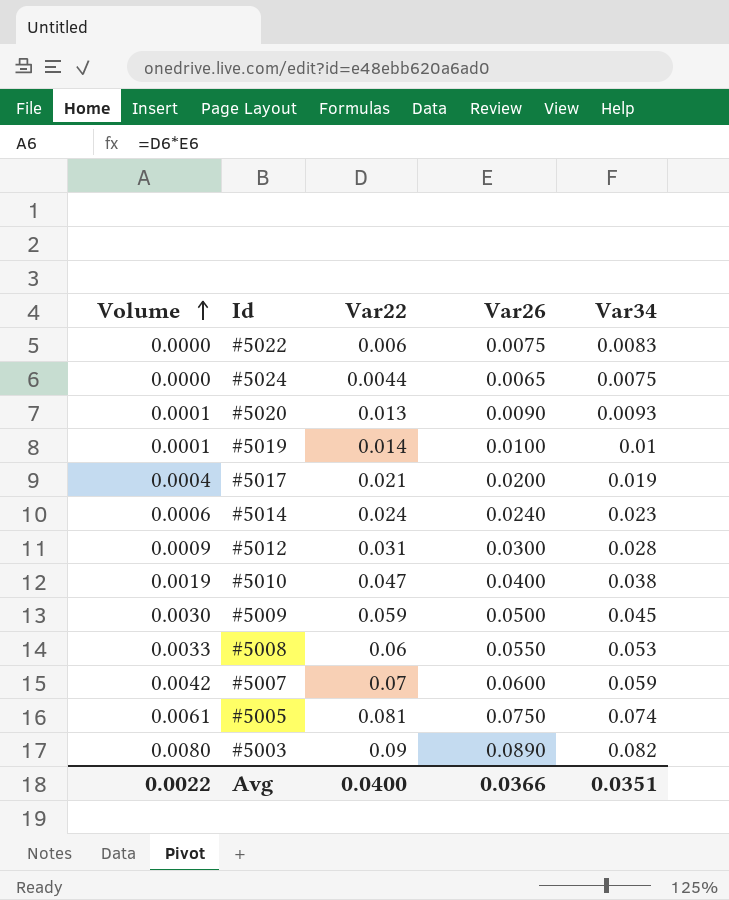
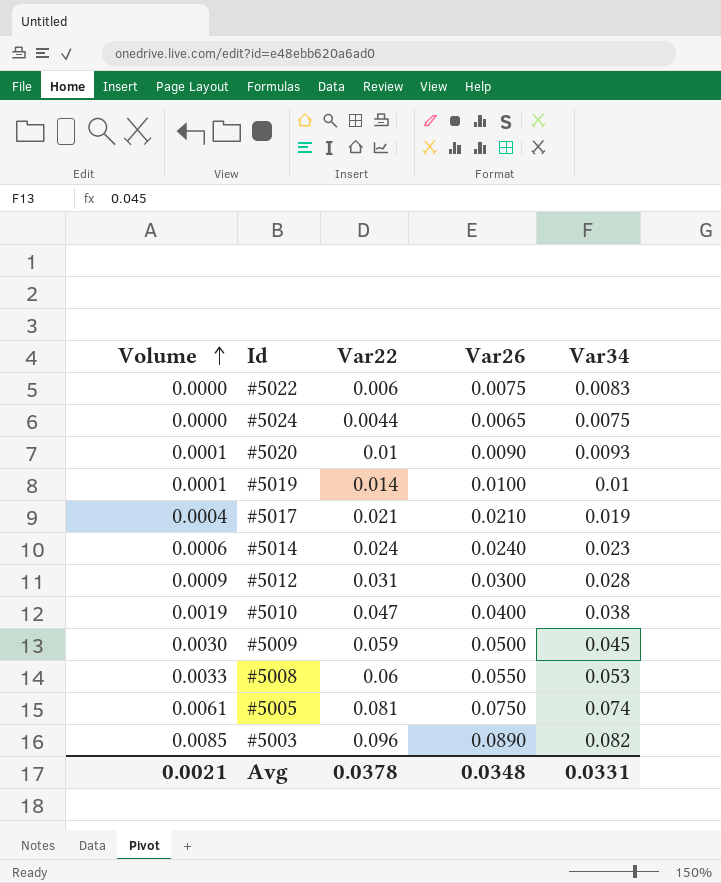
row #5007: 0.0042 | 0.07 | 0.0600 | 0.059 -> none
#5020 | Var22: 0.013 -> 0.01
#5017 | Var26: 0.0200 -> 0.0210
#5003 | Volume: 0.0080 -> 0.0085
#5003 | Var22: 0.09 -> 0.096
Avg | Volume: 0.0022 -> 0.0021
Avg | Var22: 0.0400 -> 0.0378
Avg | Var26: 0.0366 -> 0.0348
Avg | Var34: 0.0351 -> 0.0331

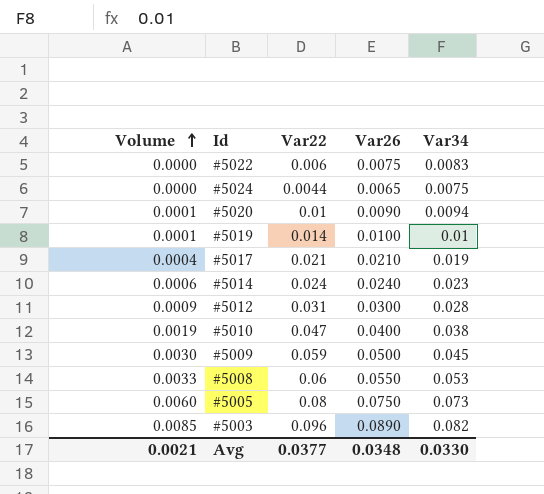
#5020 | Var34: 0.0093 -> 0.0094
#5005 | Volume: 0.0061 -> 0.0060
#5005 | Var22: 0.081 -> 0.08
#5005 | Var34: 0.074 -> 0.073
Avg | Var22: 0.0378 -> 0.0377
Avg | Var34: 0.0331 -> 0.0330

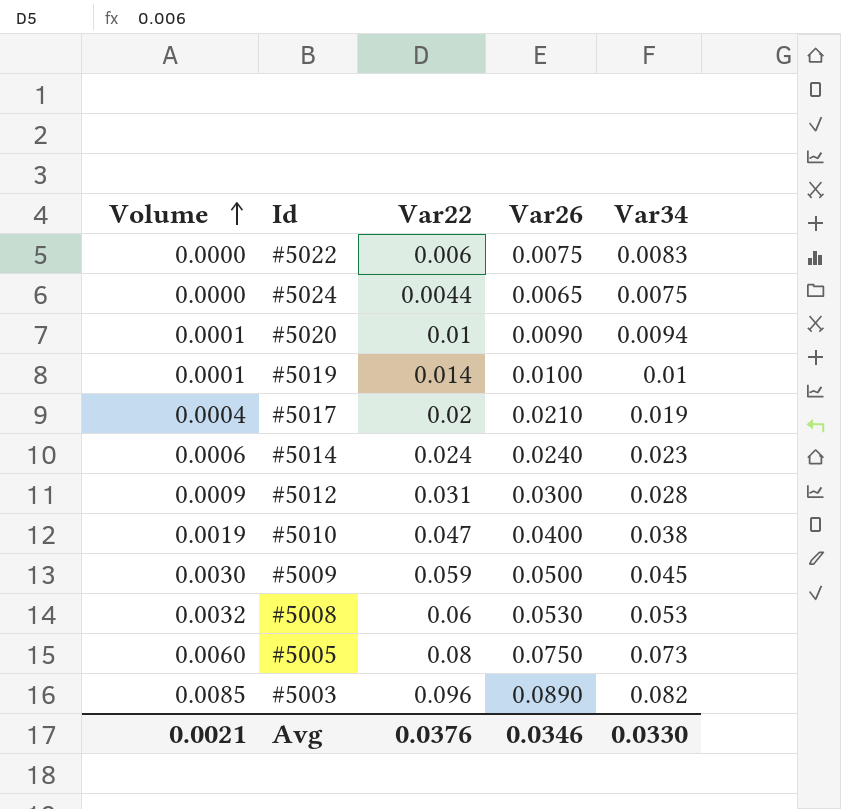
#5017 | Var22: 0.021 -> 0.02
#5008 | Volume: 0.0033 -> 0.0032
#5008 | Var26: 0.0550 -> 0.0530
Avg | Var22: 0.0377 -> 0.0376
Avg | Var26: 0.0348 -> 0.0346

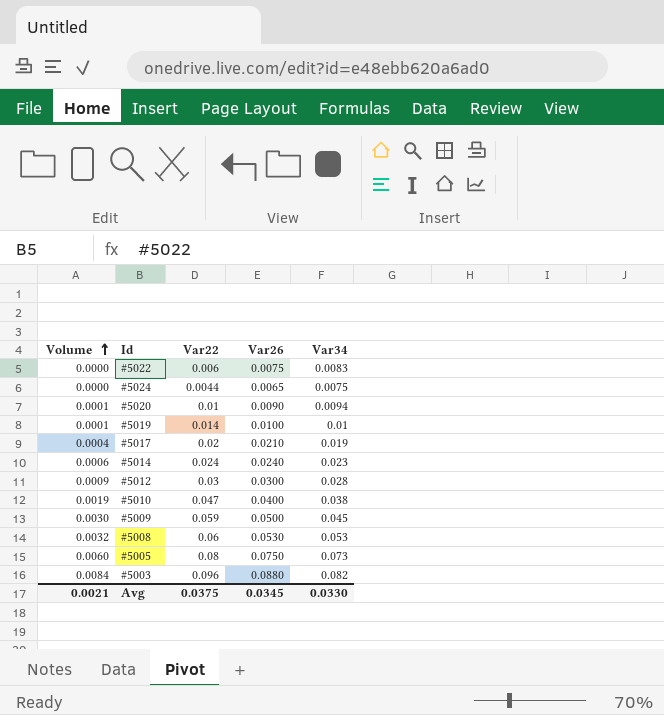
#5012 | Var22: 0.031 -> 0.03
#5003 | Volume: 0.0085 -> 0.0084
#5003 | Var26: 0.0890 -> 0.0880
Avg | Var22: 0.0376 -> 0.0375
Avg | Var26: 0.0346 -> 0.0345

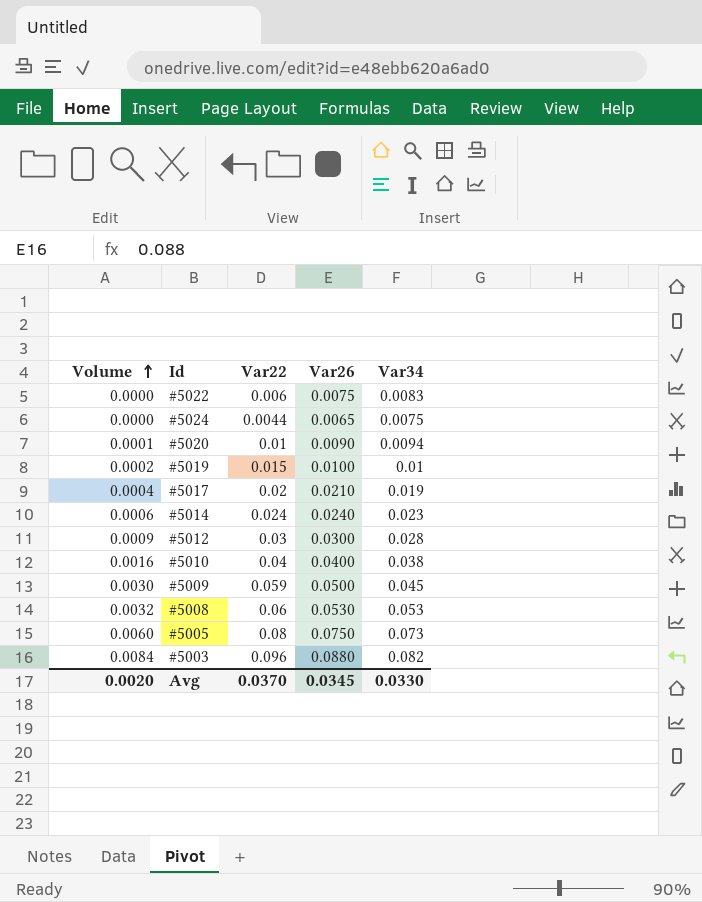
#5019 | Volume: 0.0001 -> 0.0002
#5019 | Var22: 0.014 -> 0.015
#5010 | Volume: 0.0019 -> 0.0016
#5010 | Var22: 0.047 -> 0.04
Avg | Volume: 0.0021 -> 0.0020
Avg | Var22: 0.0375 -> 0.0370

